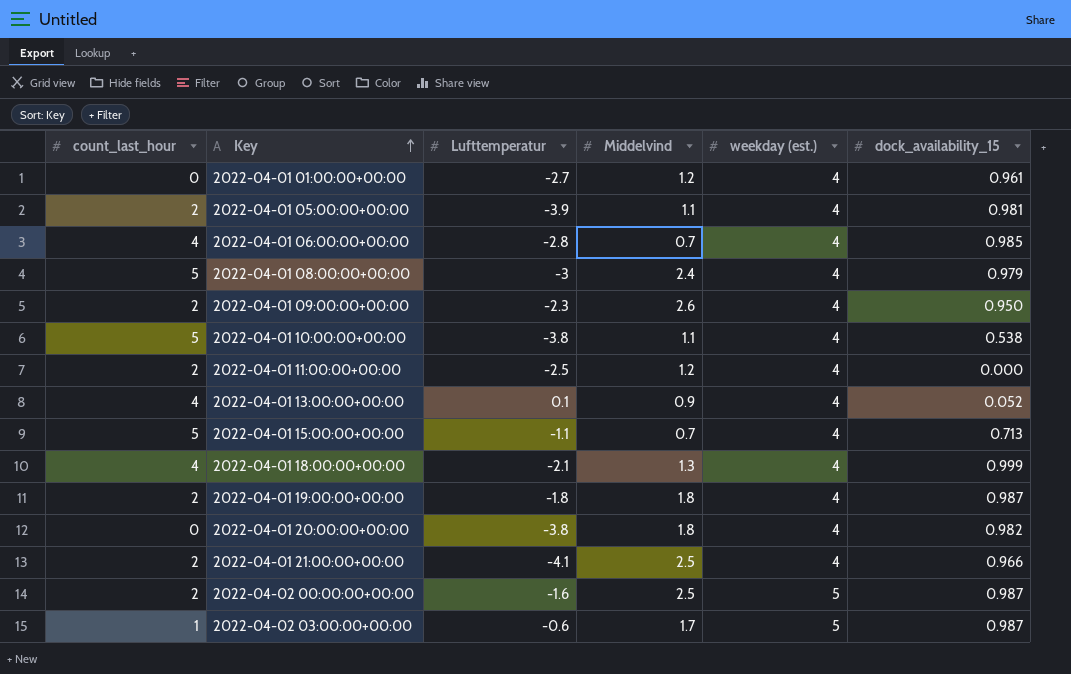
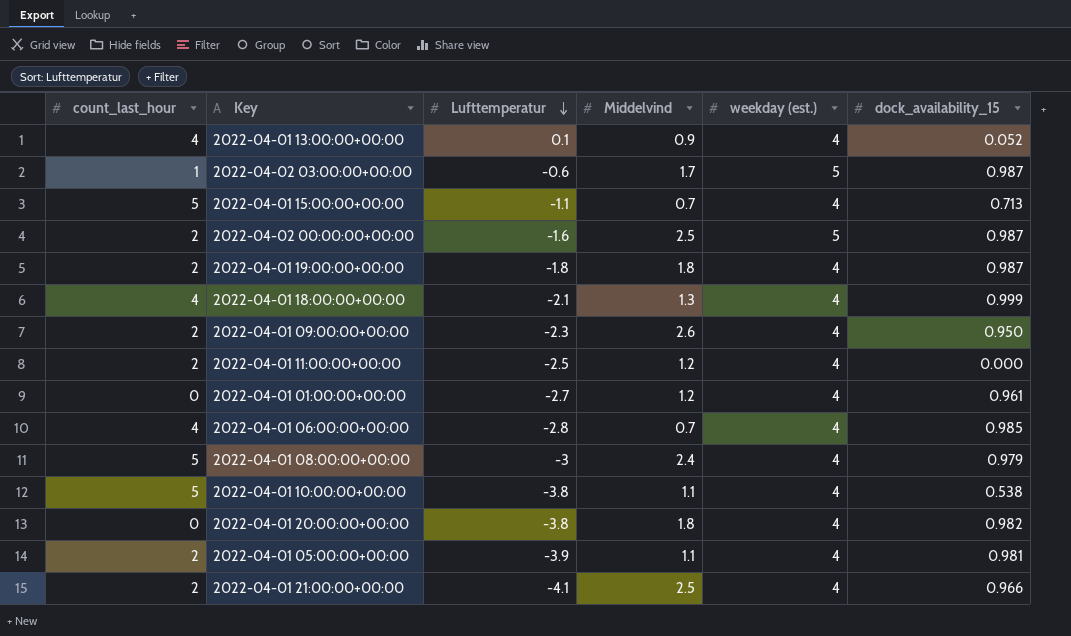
row order: Key ascending -> Lufttemperatur descending

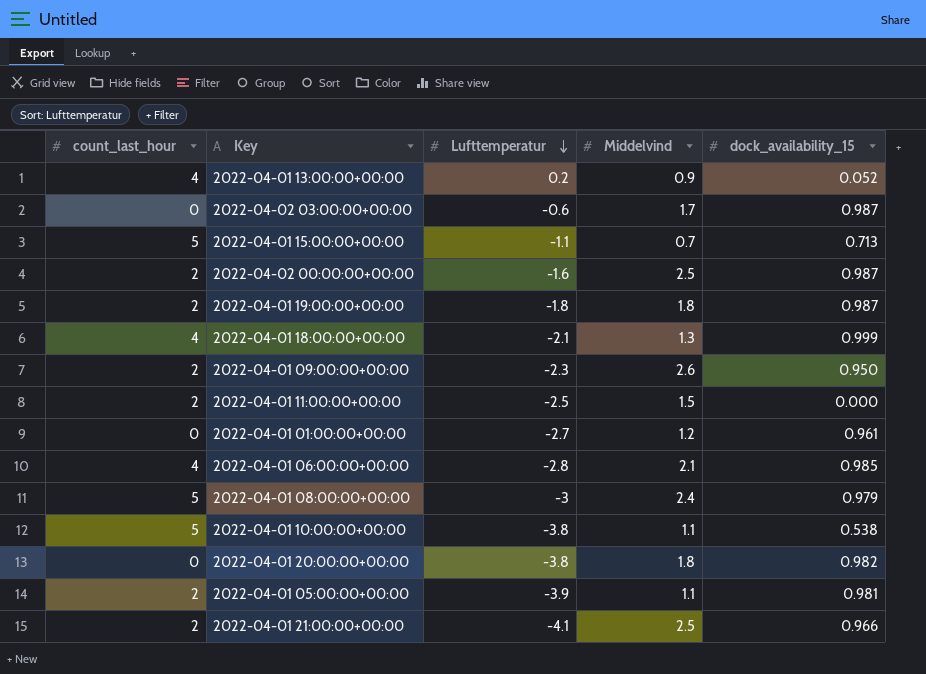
column weekday (est.) | position: 5 -> none
2022-04-01 13:00:00+00:00 | Lufttemperatur: 0.1 -> 0.2
2022-04-02 03:00:00+00:00 | count_last_hour: 1 -> 0
2022-04-01 11:00:00+00:00 | Middelvind: 1.2 -> 1.5
2022-04-01 06:00:00+00:00 | Middelvind: 0.7 -> 2.1

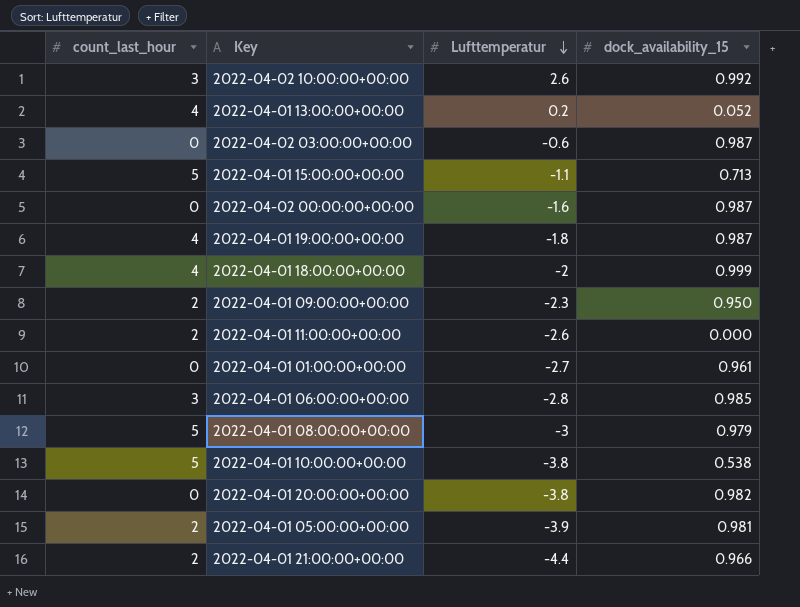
column Middelvind | position: 4 -> none
row 2022-04-02 10:00:00+00:00: none -> 3 | 2.6 | 0.992
2022-04-02 00:00:00+00:00 | count_last_hour: 2 -> 0
2022-04-01 19:00:00+00:00 | count_last_hour: 2 -> 4
2022-04-01 18:00:00+00:00 | Lufttemperatur: -2.1 -> -2
2022-04-01 11:00:00+00:00 | Lufttemperatur: -2.5 -> -2.6
2022-04-01 06:00:00+00:00 | count_last_hour: 4 -> 3
2022-04-01 21:00:00+00:00 | Lufttemperatur: -4.1 -> -4.4

